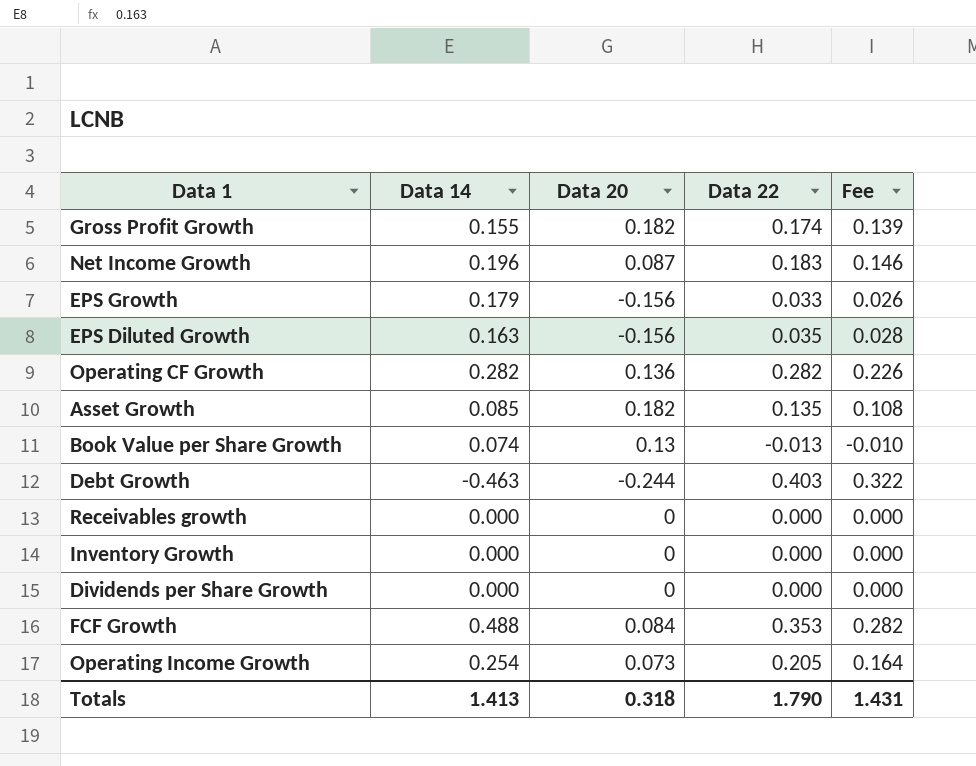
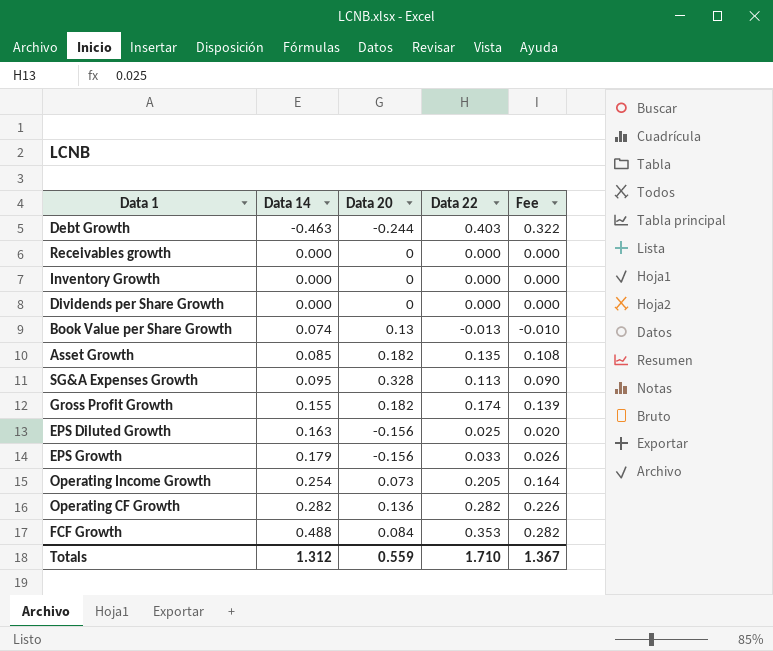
row order: none -> Data 14 ascending
row Net Income Growth: 0.196 | 0.087 | 0.183 | 0.146 -> none
row SG&A Expenses Growth: none -> 0.095 | 0.328 | 0.113 | 0.090
EPS Diluted Growth | Data 22: 0.035 -> 0.025
EPS Diluted Growth | Fee: 0.028 -> 0.020
Totals | Data 14: 1.413 -> 1.312
Totals | Data 20: 0.318 -> 0.559
Totals | Data 22: 1.790 -> 1.710
Totals | Fee: 1.431 -> 1.367

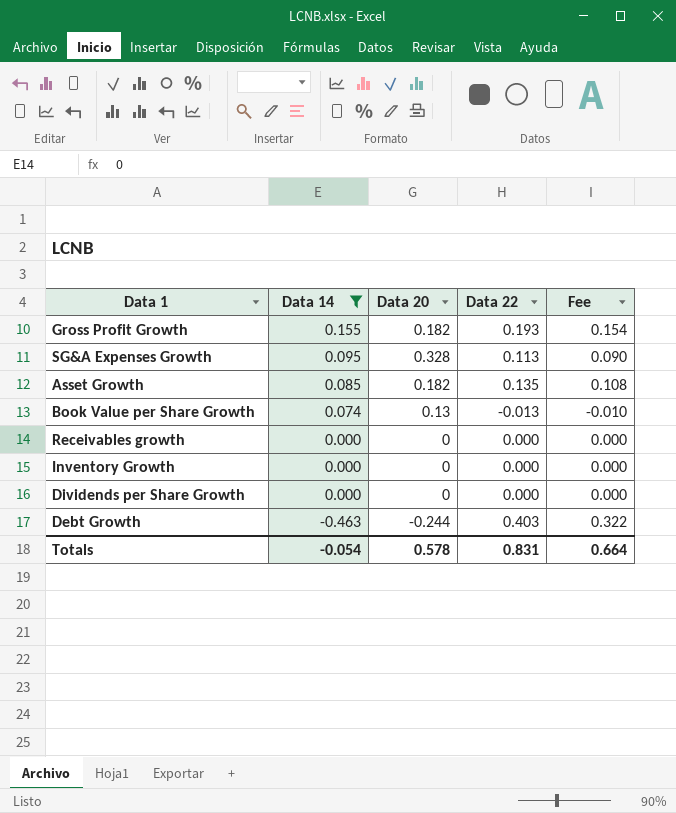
filter: none -> Data 14 <= 0.155
row order: Data 14 ascending -> Data 14 descending
Gross Profit Growth | Data 22: 0.174 -> 0.193
Gross Profit Growth | Fee: 0.139 -> 0.154
Totals | Data 14: 1.312 -> -0.054
Totals | Data 20: 0.559 -> 0.578
Totals | Data 22: 1.710 -> 0.831
Totals | Fee: 1.367 -> 0.664

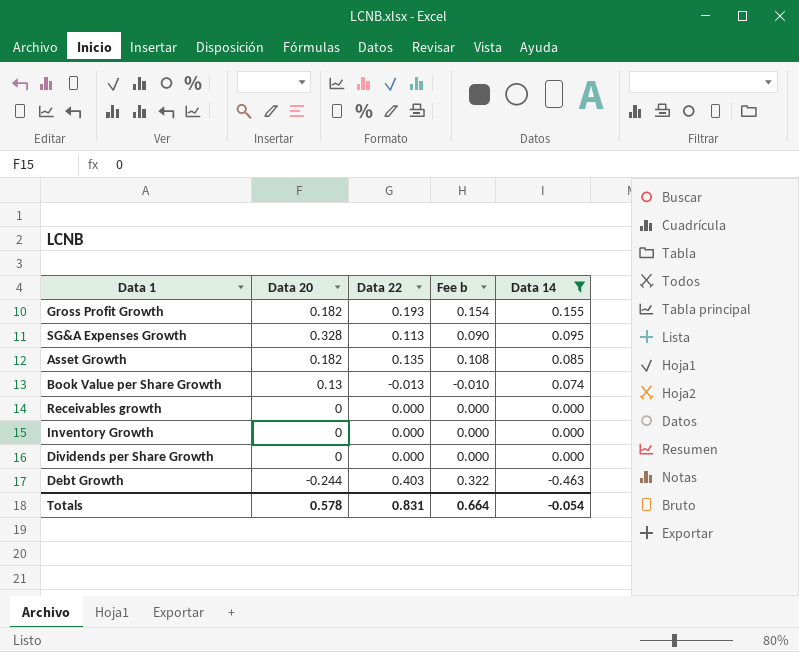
column name: Fee -> Fee b
column Data 14 | position: 2 -> 5

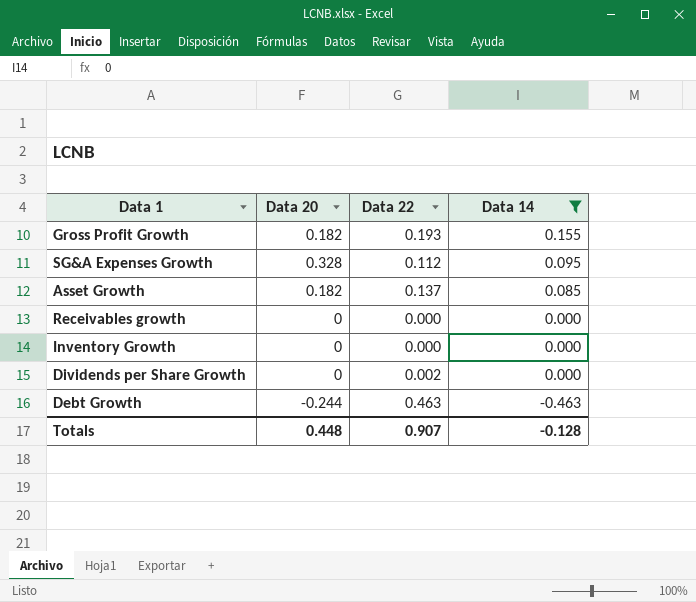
column Fee b | formula: [Data 22] * 0.8 -> none
row Book Value per Share Growth: 0.13 | -0.013 | -0.010 | 0.074 -> none
SG&A Expenses Growth | Data 22: 0.113 -> 0.112
Asset Growth | Data 22: 0.135 -> 0.137
Dividends per Share Growth | Data 22: 0.000 -> 0.002
Debt Growth | Data 22: 0.403 -> 0.463
Totals | Data 20: 0.578 -> 0.448
Totals | Data 22: 0.831 -> 0.907
Totals | Data 14: -0.054 -> -0.128

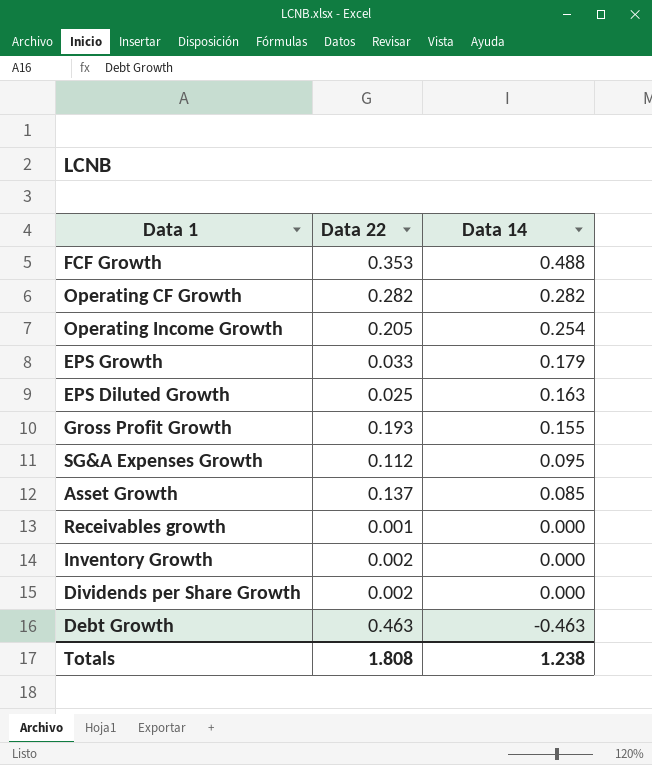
filter: Data 14 <= 0.155 -> none
column Data 20 | position: 2 -> none
Receivables growth | Data 22: 0.000 -> 0.001
Inventory Growth | Data 22: 0.000 -> 0.002
Totals | Data 22: 0.907 -> 1.808
Totals | Data 14: -0.128 -> 1.238

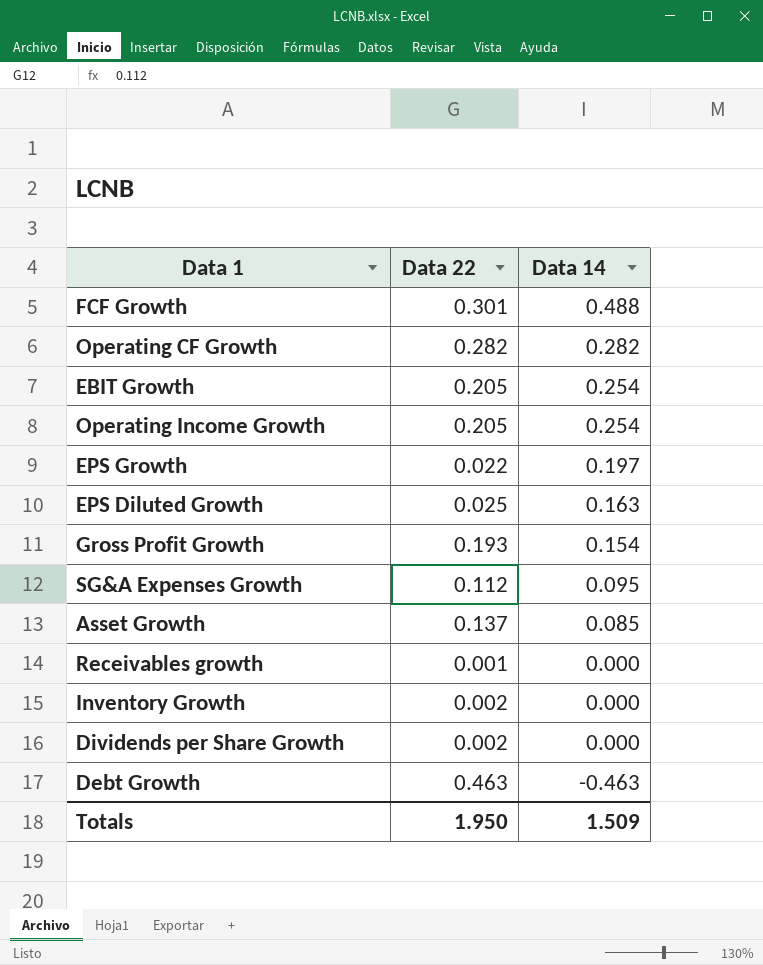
FCF Growth | Data 22: 0.353 -> 0.301
row EBIT Growth: none -> 0.205 | 0.254
EPS Growth | Data 22: 0.033 -> 0.022
EPS Growth | Data 14: 0.179 -> 0.197
Gross Profit Growth | Data 14: 0.155 -> 0.154
Totals | Data 22: 1.808 -> 1.950
Totals | Data 14: 1.238 -> 1.509

